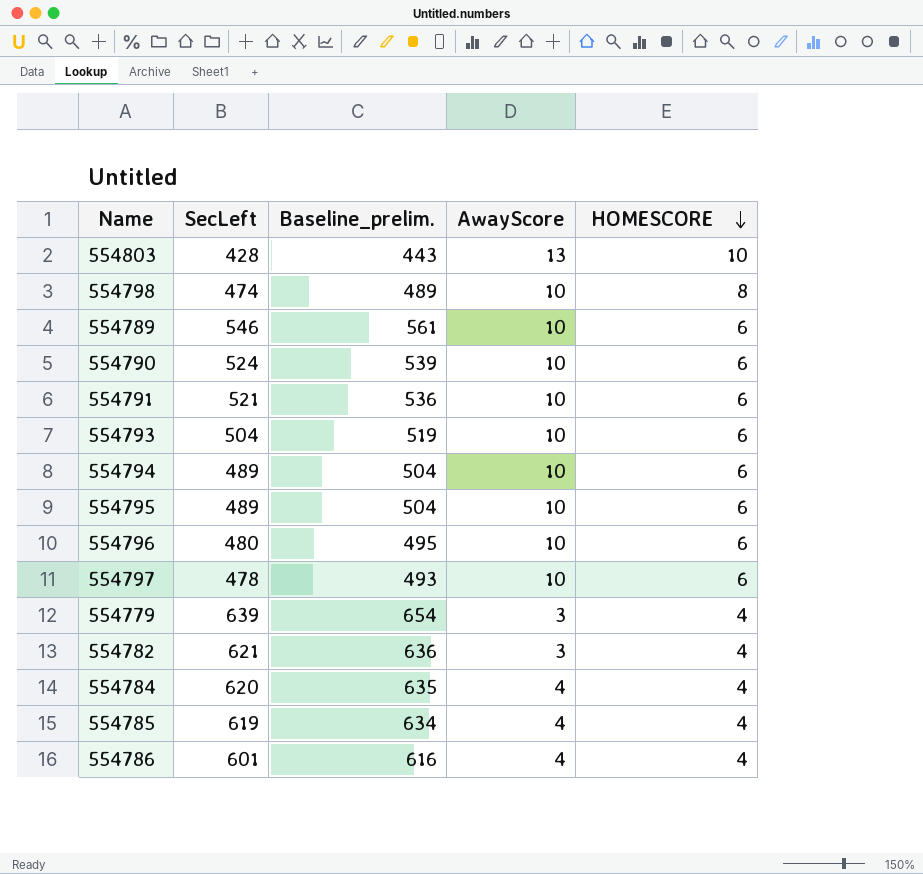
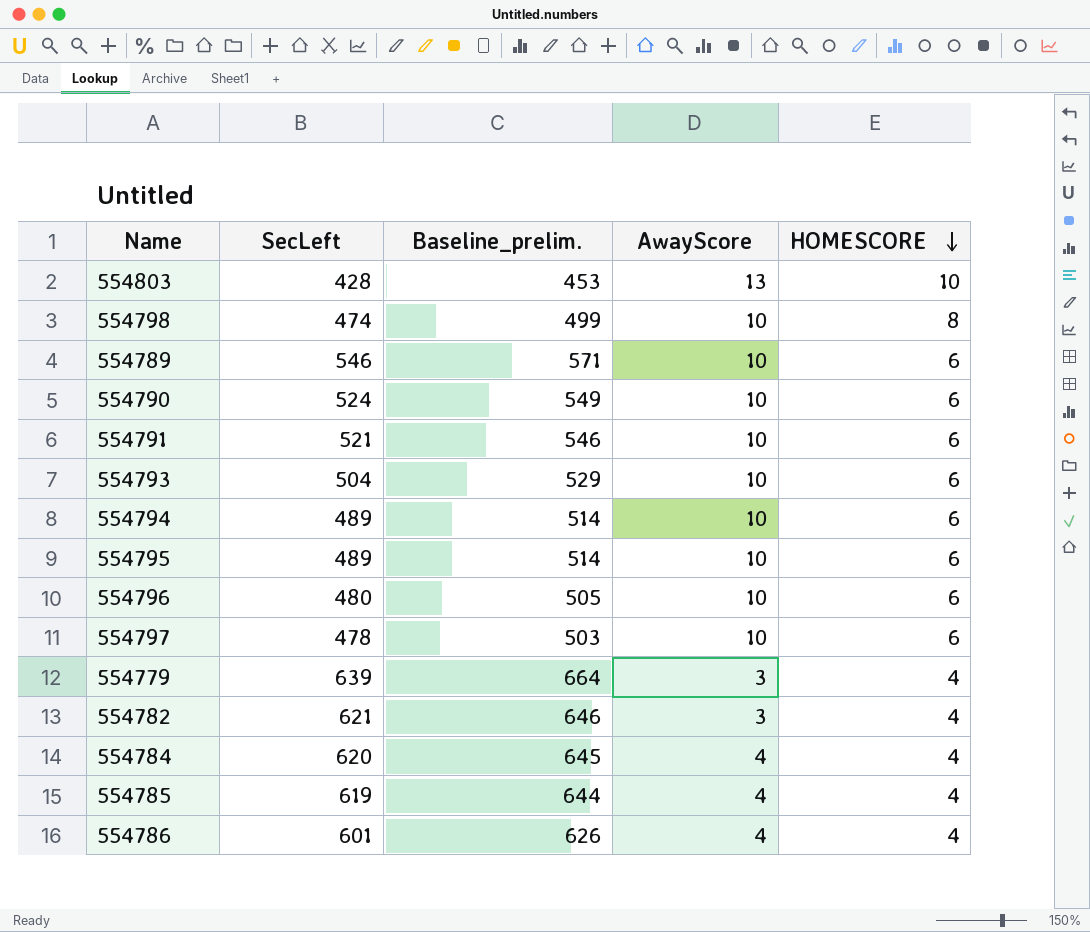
column Baseline_prelim. | formula: [SecLeft] + 15 -> [SecLeft] + 25

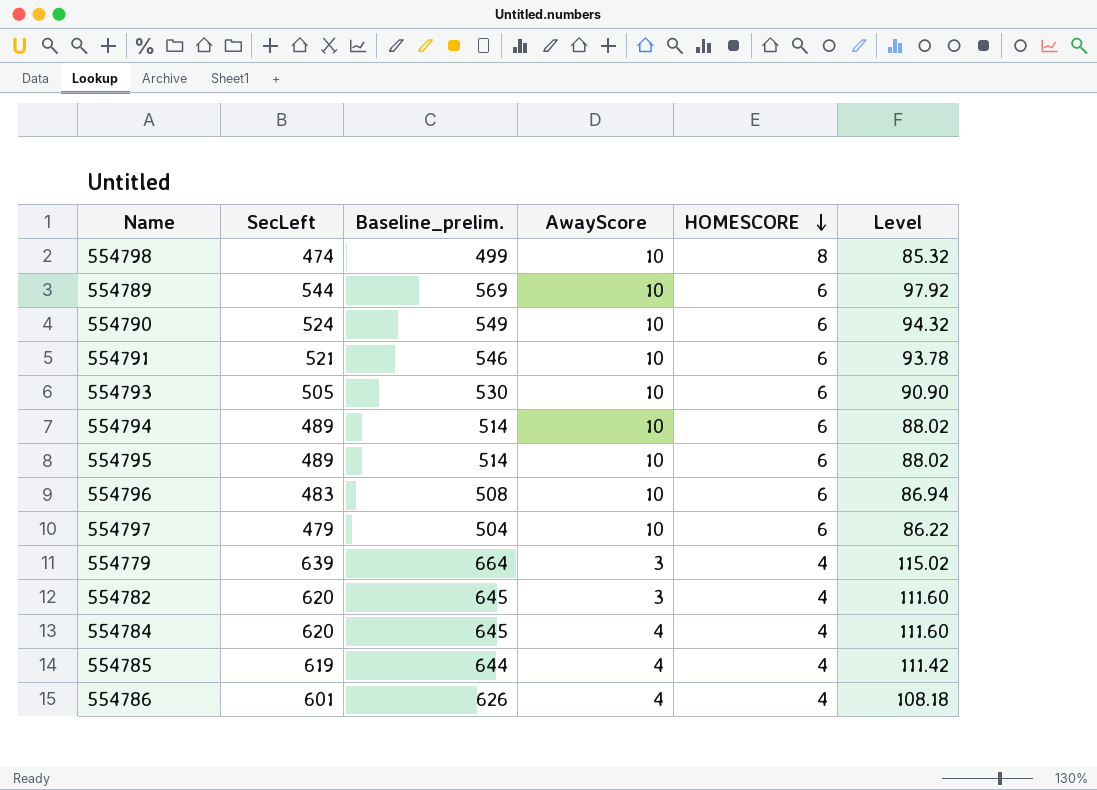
column Level | formula: none -> [SecLeft] * 0.18
row 554803: 428 | 453 | 13 | 10 -> none
554789 | SecLeft: 546 -> 544
554789 | Baseline_prelim.: 571 -> 569
554793 | SecLeft: 504 -> 505
554793 | Baseline_prelim.: 529 -> 530
554796 | SecLeft: 480 -> 483
554796 | Baseline_prelim.: 505 -> 508
554797 | SecLeft: 478 -> 479
554797 | Baseline_prelim.: 503 -> 504
554782 | SecLeft: 621 -> 620
554782 | Baseline_prelim.: 646 -> 645

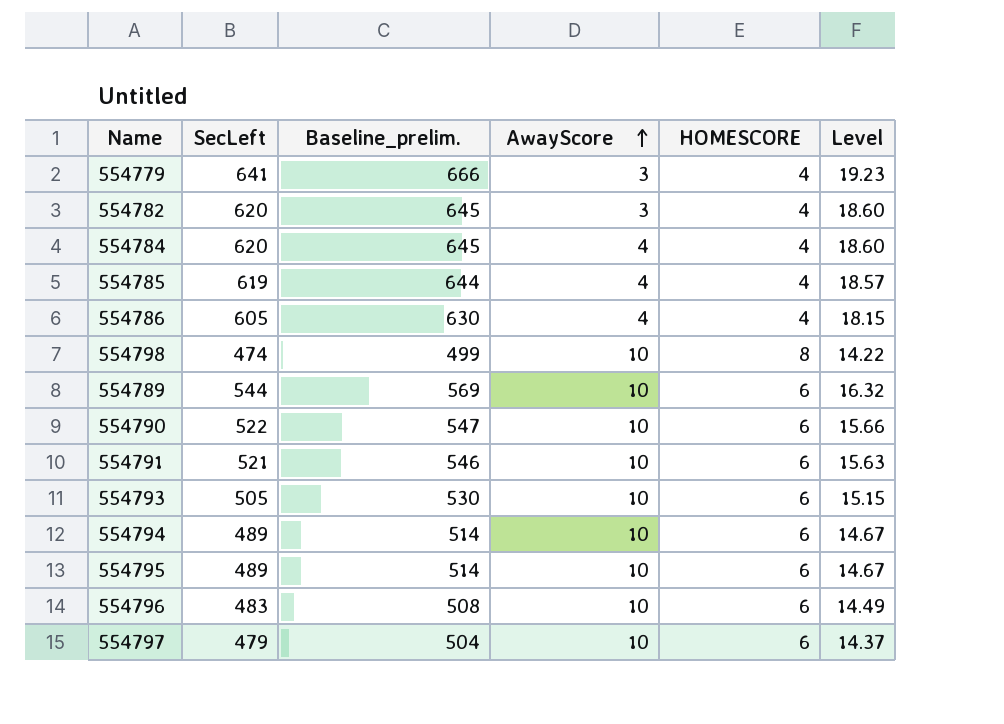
row order: HOMESCORE descending -> AwayScore ascending
column Level | formula: [SecLeft] * 0.18 -> [SecLeft] * 0.03
554779 | SecLeft: 639 -> 641
554779 | Baseline_prelim.: 664 -> 666
554786 | SecLeft: 601 -> 605
554786 | Baseline_prelim.: 626 -> 630
554790 | SecLeft: 524 -> 522
554790 | Baseline_prelim.: 549 -> 547

